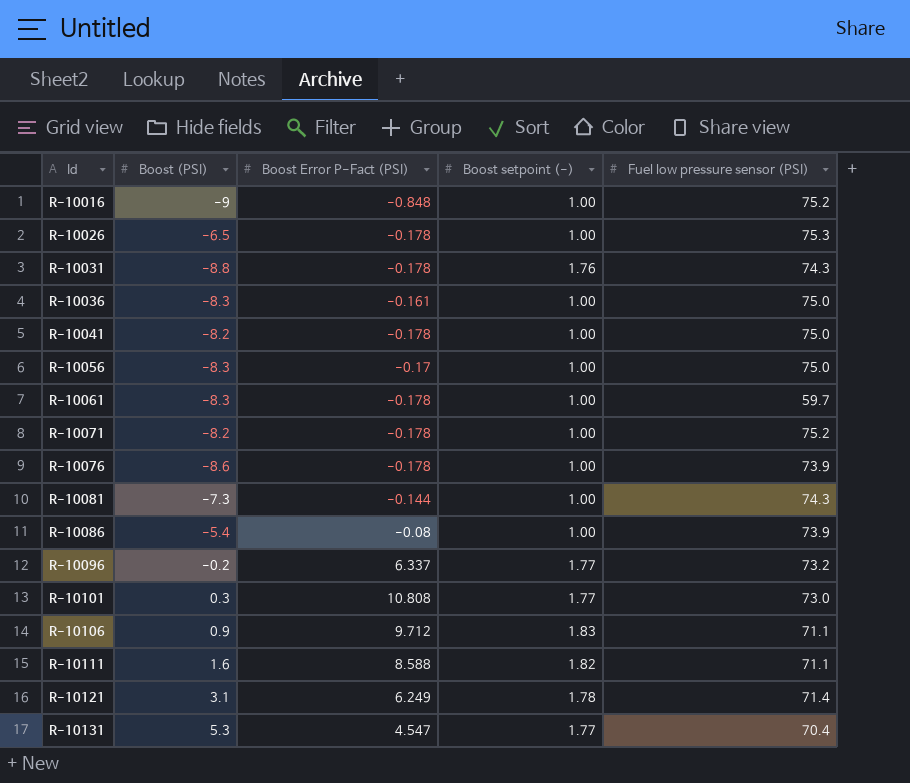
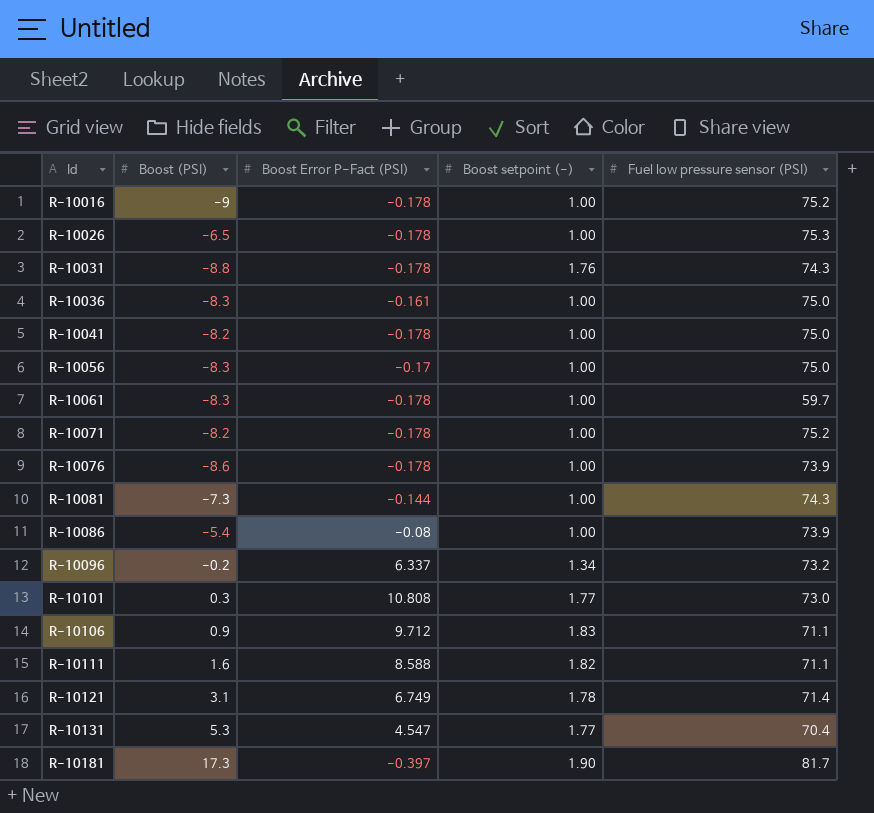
R-10016 | Boost Error P-Fact (PSI): -0.848 -> -0.178
R-10096 | Boost setpoint (-): 1.77 -> 1.34
R-10121 | Boost Error P-Fact (PSI): 6.249 -> 6.749
row R-10181: none -> 17.3 | -0.397 | 1.90 | 81.7

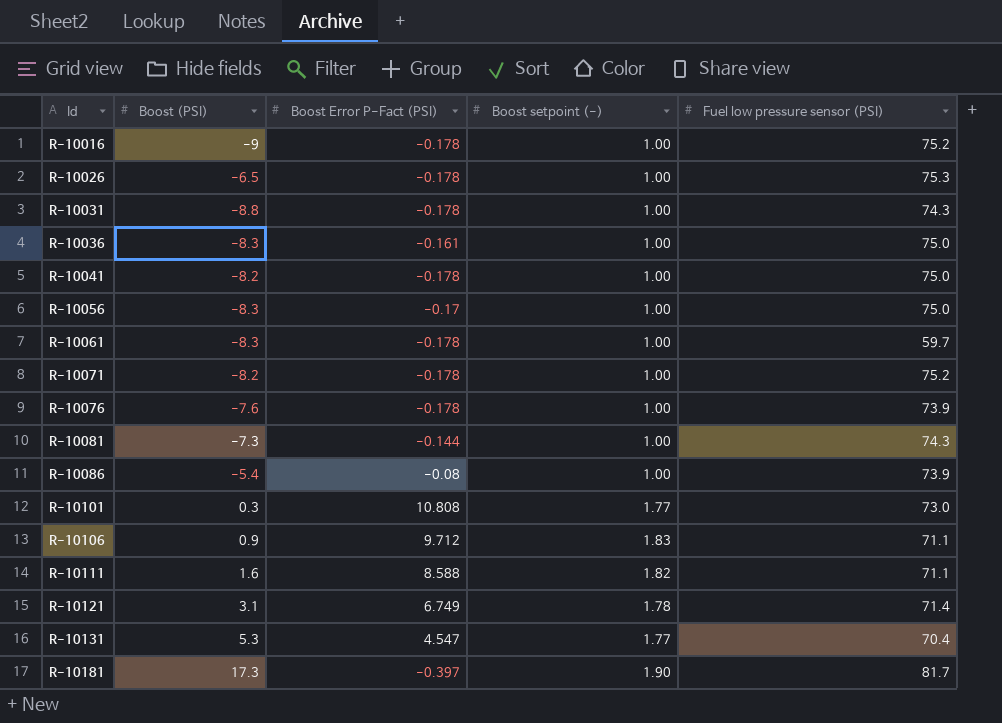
row R-10096: -0.2 | 6.337 | 1.34 | 73.2 -> none
R-10031 | Boost setpoint (-): 1.76 -> 1.00
R-10076 | Boost (PSI): -8.6 -> -7.6

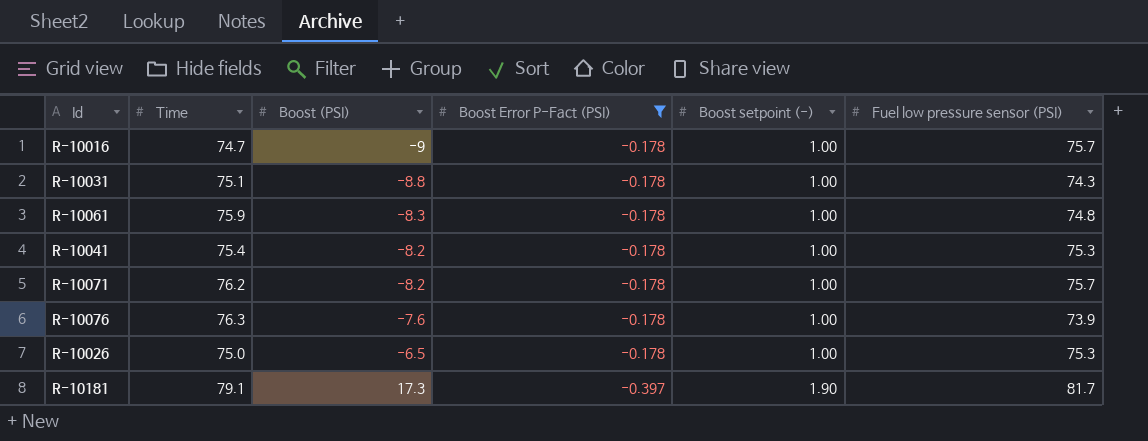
filter: none -> Boost Error P-Fact (PSI) <= -0.178
row order: Id ascending -> Boost (PSI) ascending
column Time | position: none -> 2
R-10016 | Fuel low pressure sensor (PSI): 75.2 -> 75.7
R-10061 | Fuel low pressure sensor (PSI): 59.7 -> 74.8
R-10041 | Fuel low pressure sensor (PSI): 75.0 -> 75.3
R-10071 | Fuel low pressure sensor (PSI): 75.2 -> 75.7

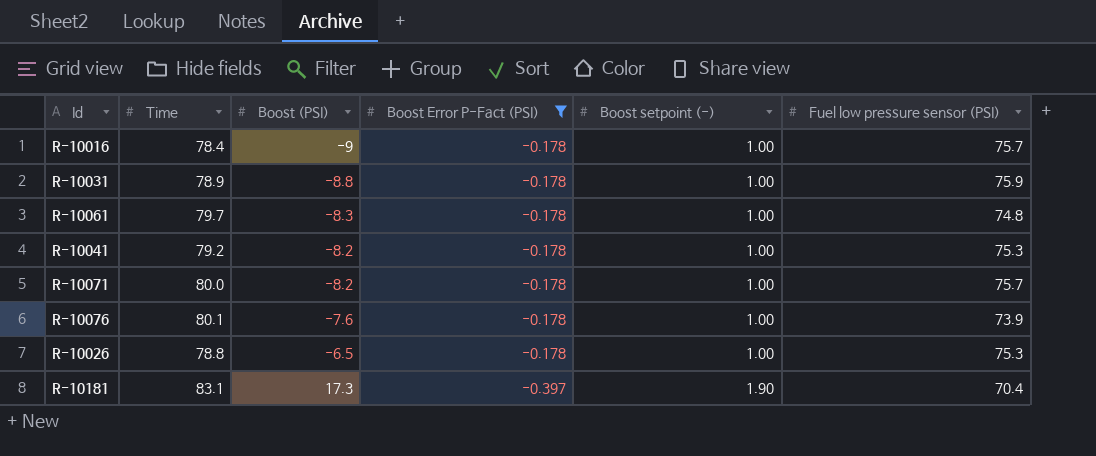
R-10016 | Time: 74.7 -> 78.4
R-10031 | Time: 75.1 -> 78.9
R-10031 | Fuel low pressure sensor (PSI): 74.3 -> 75.9
R-10061 | Time: 75.9 -> 79.7
R-10041 | Time: 75.4 -> 79.2
R-10071 | Time: 76.2 -> 80.0
R-10076 | Time: 76.3 -> 80.1
R-10026 | Time: 75.0 -> 78.8
R-10181 | Time: 79.1 -> 83.1
R-10181 | Fuel low pressure sensor (PSI): 81.7 -> 70.4

